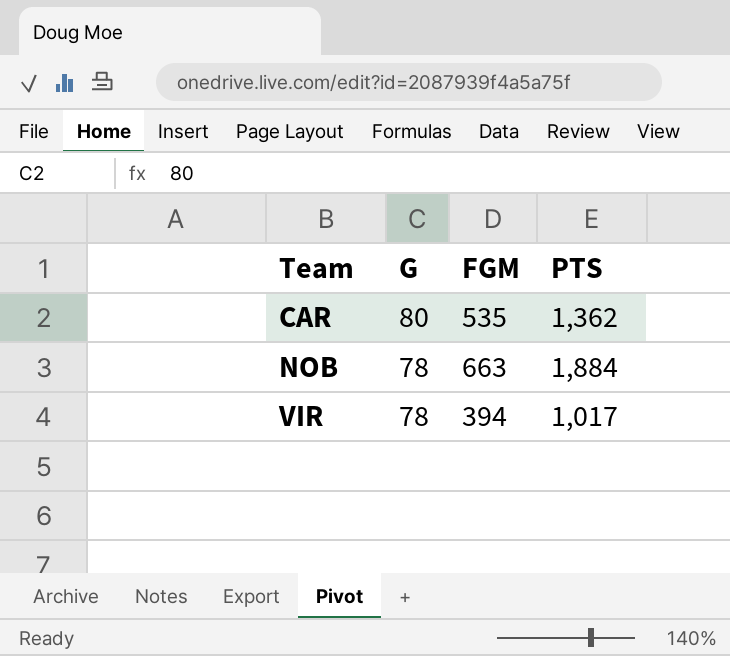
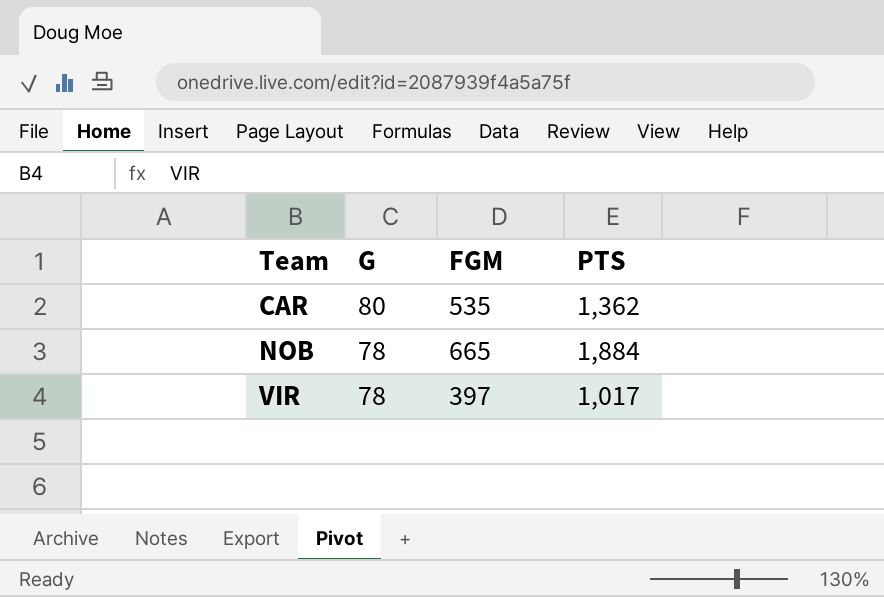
NOB | FGM: 663 -> 665
VIR | FGM: 394 -> 397

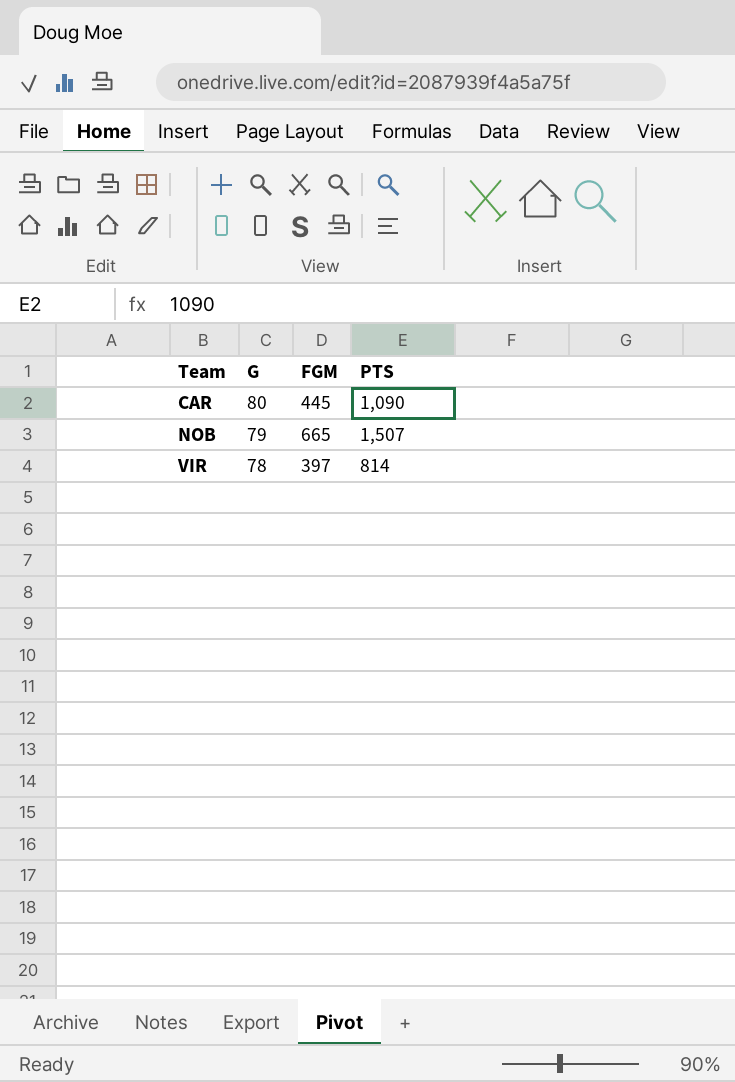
CAR | FGM: 535 -> 445
CAR | PTS: 1,362 -> 1,090
NOB | G: 78 -> 79
NOB | PTS: 1,884 -> 1,507
VIR | PTS: 1,017 -> 814

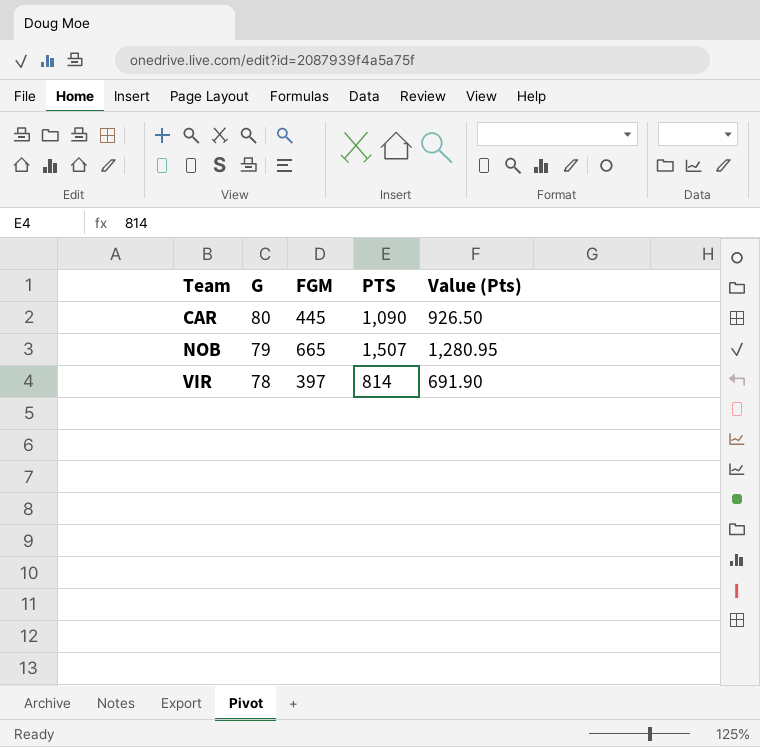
column Value (Pts) | formula: none -> [PTS] * 0.85

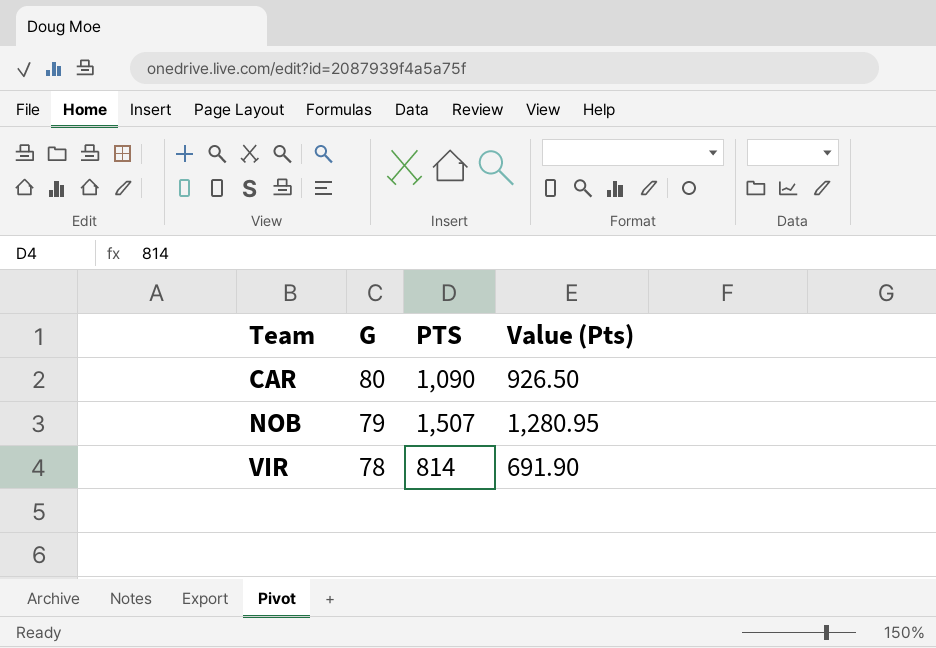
column FGM | position: 3 -> none

